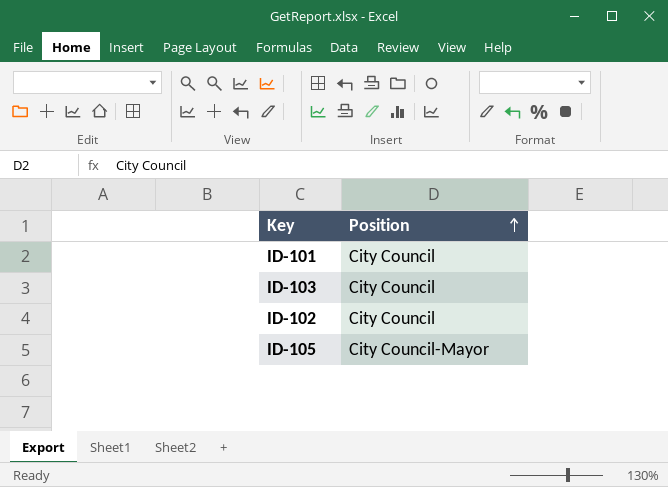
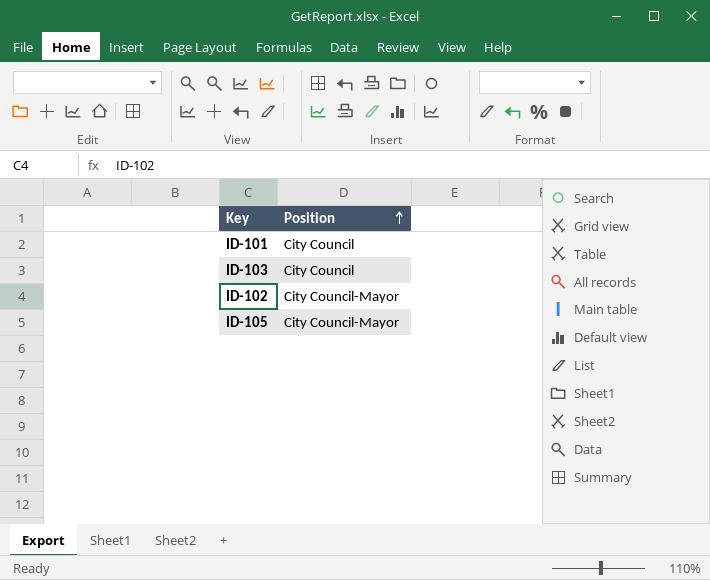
ID-102 | Position: City Council -> City Council-Mayor

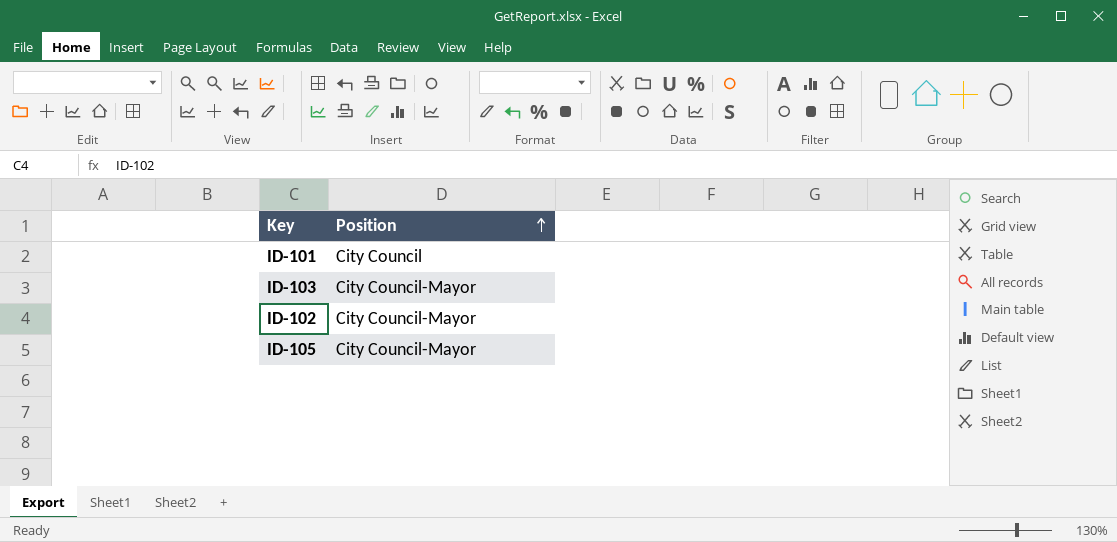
ID-103 | Position: City Council -> City Council-Mayor

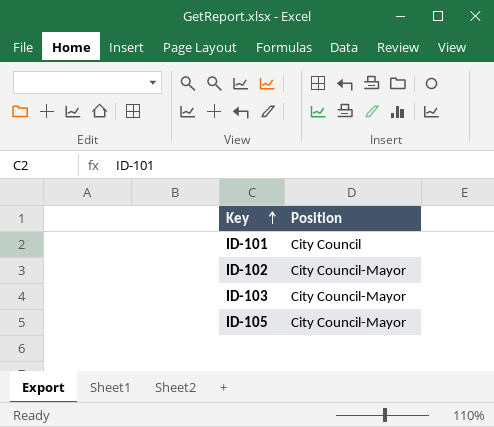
row order: Position ascending -> Key ascending

